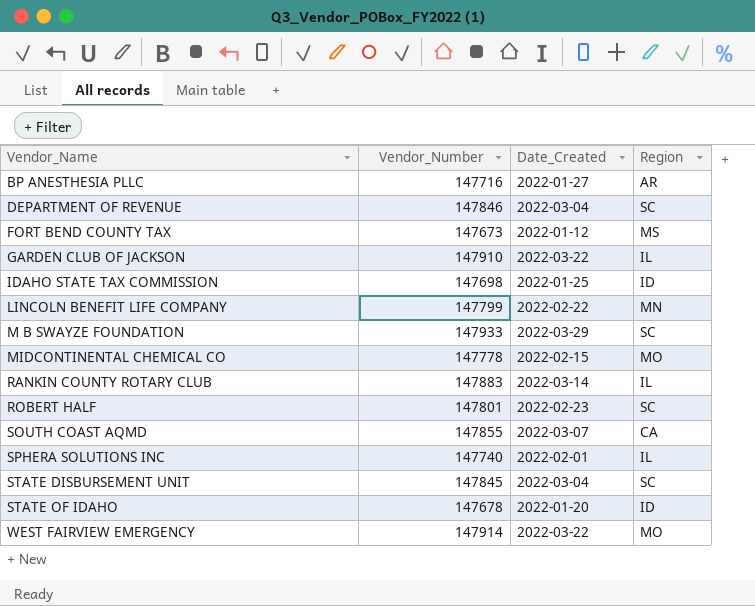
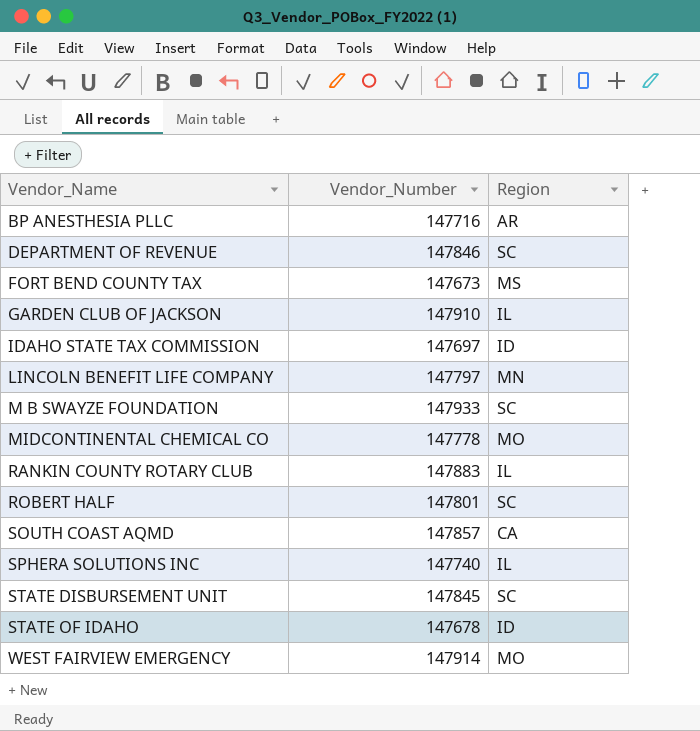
column Date_Created | position: 3 -> none
IDAHO STATE TAX COMMISSION | Vendor_Number: 147698 -> 147697
LINCOLN BENEFIT LIFE COMPANY | Vendor_Number: 147799 -> 147797
SOUTH COAST AQMD | Vendor_Number: 147855 -> 147857

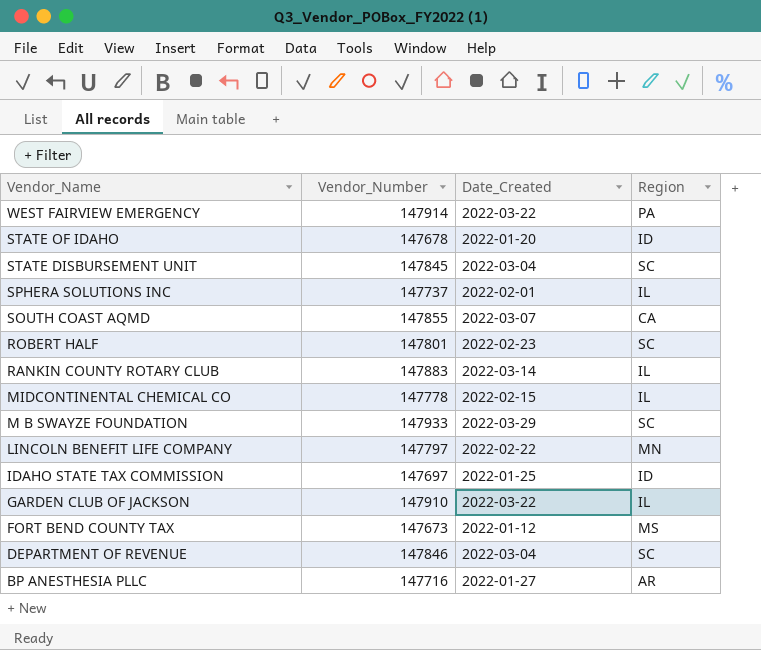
row order: Vendor_Name ascending -> Vendor_Name descending
column Date_Created | position: none -> 3
WEST FAIRVIEW EMERGENCY | Region: MO -> PA
SPHERA SOLUTIONS INC | Vendor_Number: 147740 -> 147737
SOUTH COAST AQMD | Vendor_Number: 147857 -> 147855
MIDCONTINENTAL CHEMICAL CO | Region: MO -> IL

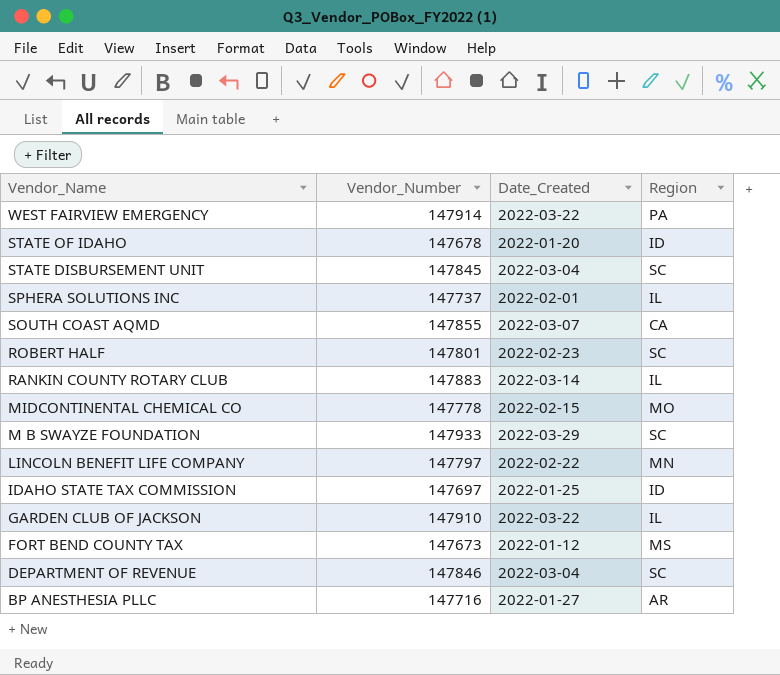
MIDCONTINENTAL CHEMICAL CO | Region: IL -> MO

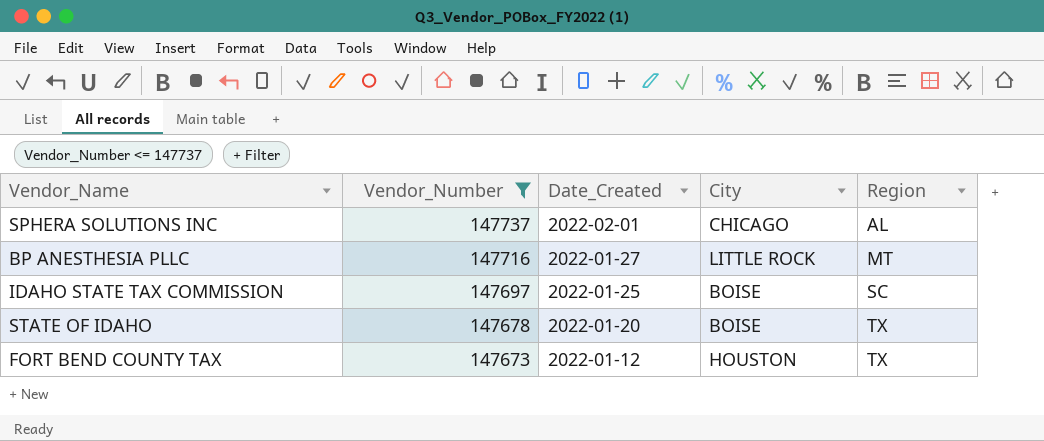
filter: none -> Vendor_Number <= 147737
row order: Vendor_Name descending -> Vendor_Number descending
column City | position: none -> 4
SPHERA SOLUTIONS INC | Region: IL -> AL
BP ANESTHESIA PLLC | Region: AR -> MT
IDAHO STATE TAX COMMISSION | Region: ID -> SC
STATE OF IDAHO | Region: ID -> TX
FORT BEND COUNTY TAX | Region: MS -> TX

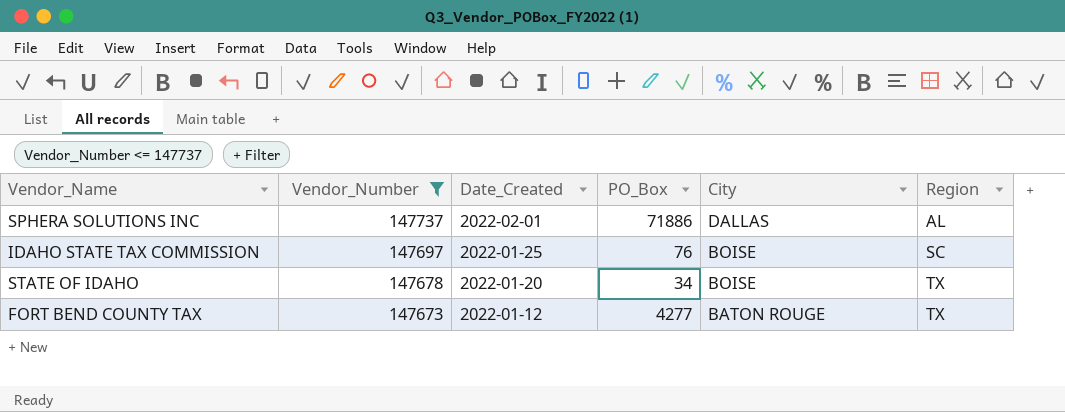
column PO_Box | position: none -> 4
row BP ANESTHESIA PLLC: 147716 | 2022-01-27 | LITTLE ROCK | MT -> none
SPHERA SOLUTIONS INC | City: CHICAGO -> DALLAS
FORT BEND COUNTY TAX | City: HOUSTON -> BATON ROUGE

